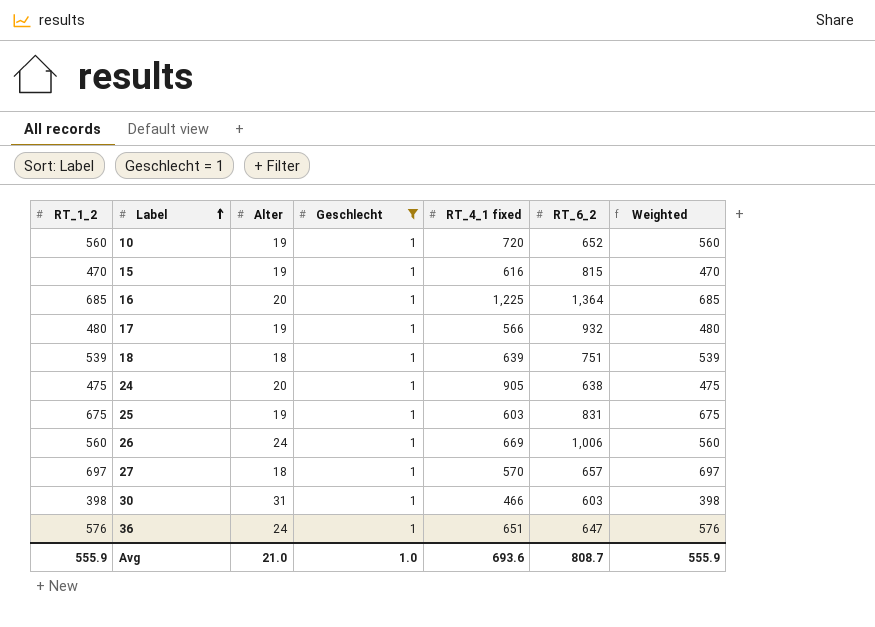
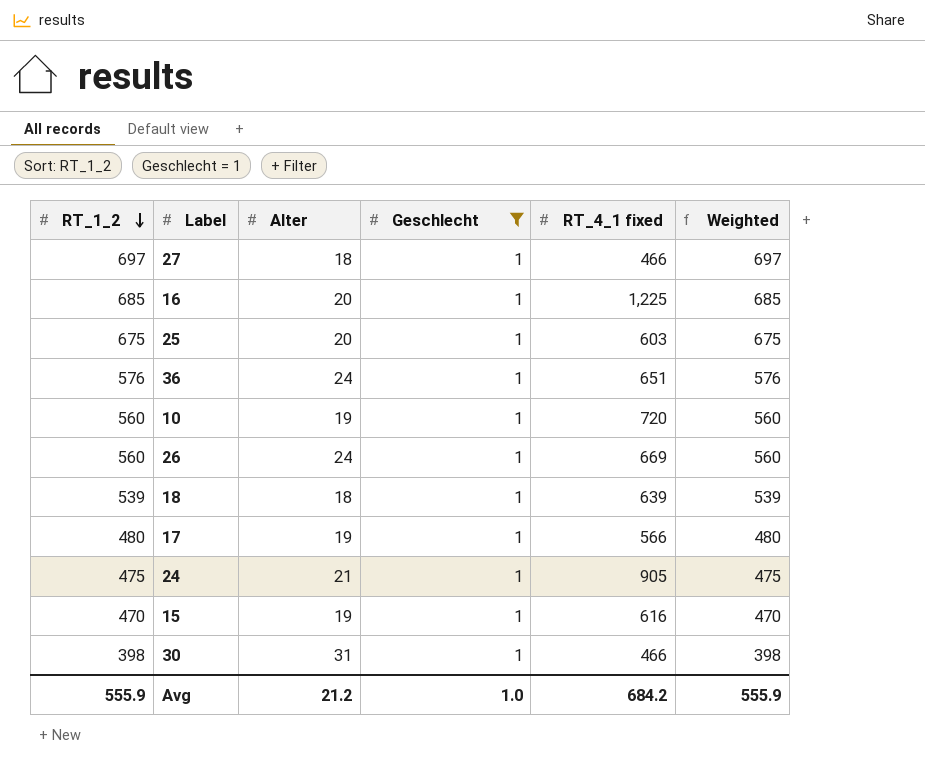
row order: Label ascending -> RT_1_2 descending
column RT_6_2 | position: 6 -> none
27 | RT_4_1 fixed: 570 -> 466
25 | Alter: 19 -> 20
24 | Alter: 20 -> 21
Avg | Alter: 21.0 -> 21.2
Avg | RT_4_1 fixed: 693.6 -> 684.2

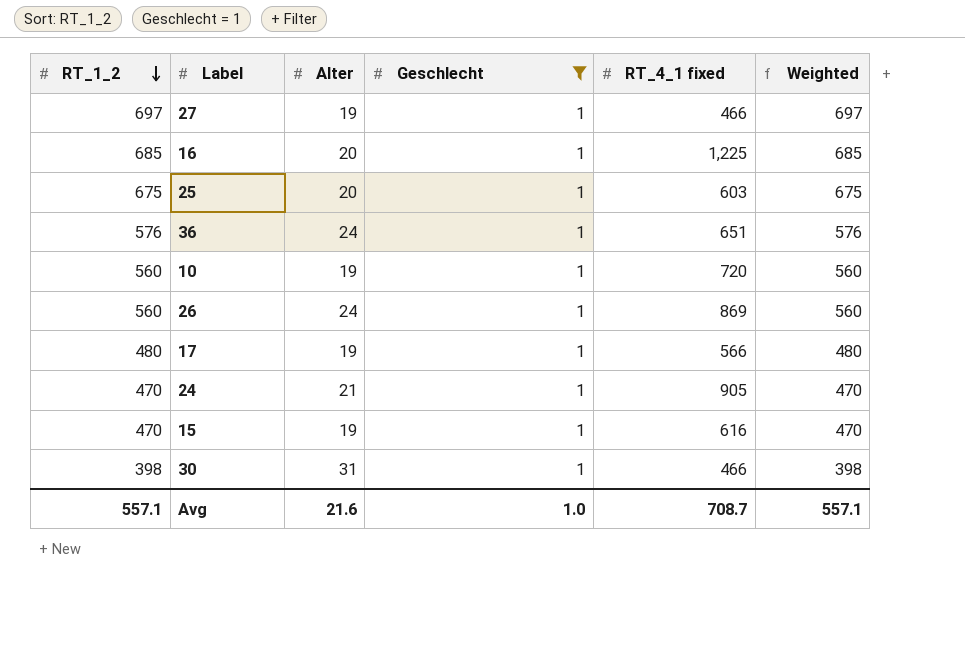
row 18: 539 | 18 | 1 | 639 | 539 -> none
27 | Alter: 18 -> 19
26 | RT_4_1 fixed: 669 -> 869
24 | RT_1_2: 475 -> 470
24 | Weighted: 475 -> 470
Avg | RT_1_2: 555.9 -> 557.1
Avg | Alter: 21.2 -> 21.6
Avg | RT_4_1 fixed: 684.2 -> 708.7
Avg | Weighted: 555.9 -> 557.1

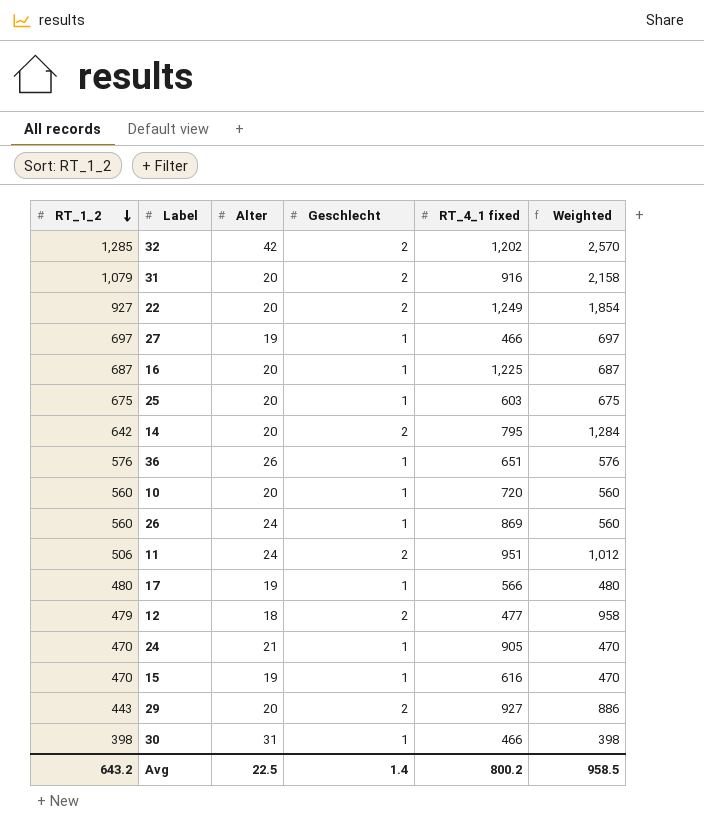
filter: Geschlecht = 1 -> none
16 | RT_1_2: 685 -> 687
16 | Weighted: 685 -> 687
36 | Alter: 24 -> 26
10 | Alter: 19 -> 20
Avg | RT_1_2: 557.1 -> 643.2
Avg | Alter: 21.6 -> 22.5
Avg | Geschlecht: 1.0 -> 1.4
Avg | RT_4_1 fixed: 708.7 -> 800.2
Avg | Weighted: 557.1 -> 958.5

